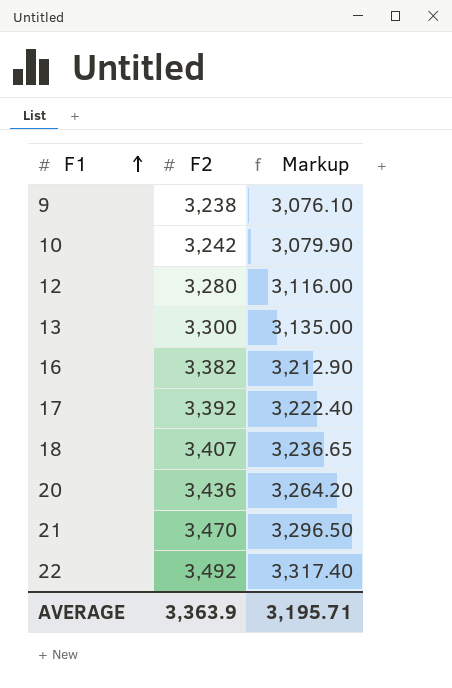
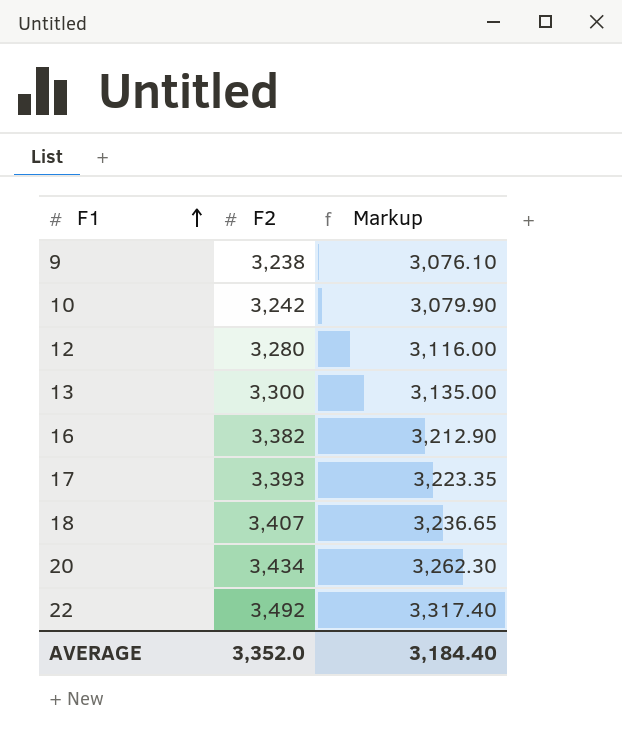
row 21: 3,470 | 3,296.50 -> none
17 | F2: 3,392 -> 3,393
17 | Markup: 3,222.40 -> 3,223.35
20 | F2: 3,436 -> 3,434
20 | Markup: 3,264.20 -> 3,262.30
AVERAGE | F2: 3,363.9 -> 3,352.0
AVERAGE | Markup: 3,195.71 -> 3,184.40

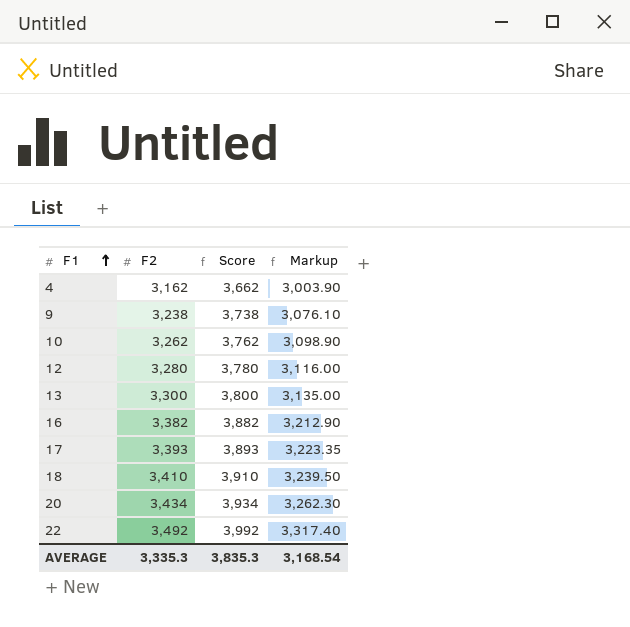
column Score | formula: none -> [F2] + 500
row 4: none -> 3,162 | 3,662 | 3,003.90
10 | F2: 3,242 -> 3,262
10 | Markup: 3,079.90 -> 3,098.90
18 | F2: 3,407 -> 3,410
18 | Markup: 3,236.65 -> 3,239.50
AVERAGE | F2: 3,352.0 -> 3,335.3
AVERAGE | Markup: 3,184.40 -> 3,168.54

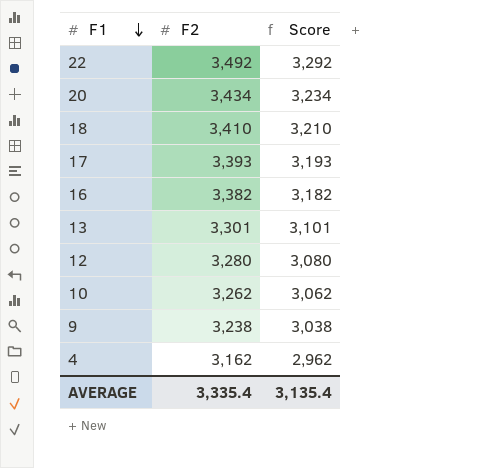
row order: F1 ascending -> F1 descending
column Markup | formula: [F2] * 0.95 -> none
column Score | formula: [F2] + 500 -> [F2] - 200
13 | F2: 3,300 -> 3,301
AVERAGE | F2: 3,335.3 -> 3,335.4
AVERAGE | Score: 3,835.3 -> 3,135.4

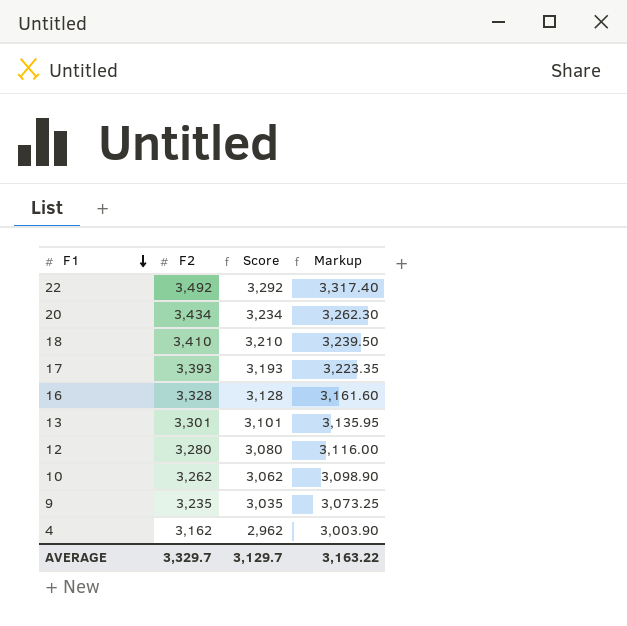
column Markup | formula: none -> [F2] * 0.95
16 | F2: 3,382 -> 3,328
16 | Score: 3,182 -> 3,128
9 | F2: 3,238 -> 3,235
9 | Score: 3,038 -> 3,035
AVERAGE | F2: 3,335.4 -> 3,329.7
AVERAGE | Score: 3,135.4 -> 3,129.7

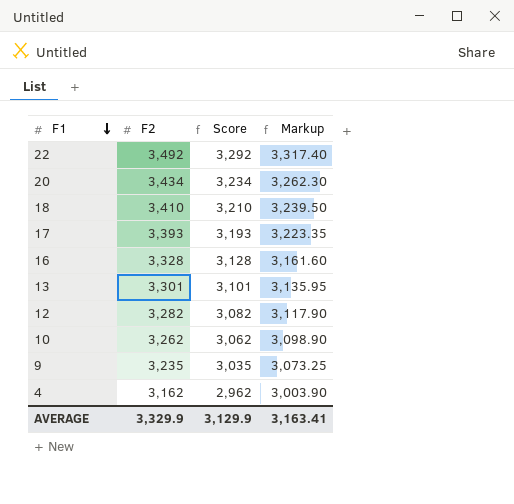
12 | F2: 3,280 -> 3,282
12 | Score: 3,080 -> 3,082
12 | Markup: 3,116.00 -> 3,117.90
AVERAGE | F2: 3,329.7 -> 3,329.9
AVERAGE | Score: 3,129.7 -> 3,129.9
AVERAGE | Markup: 3,163.22 -> 3,163.41

